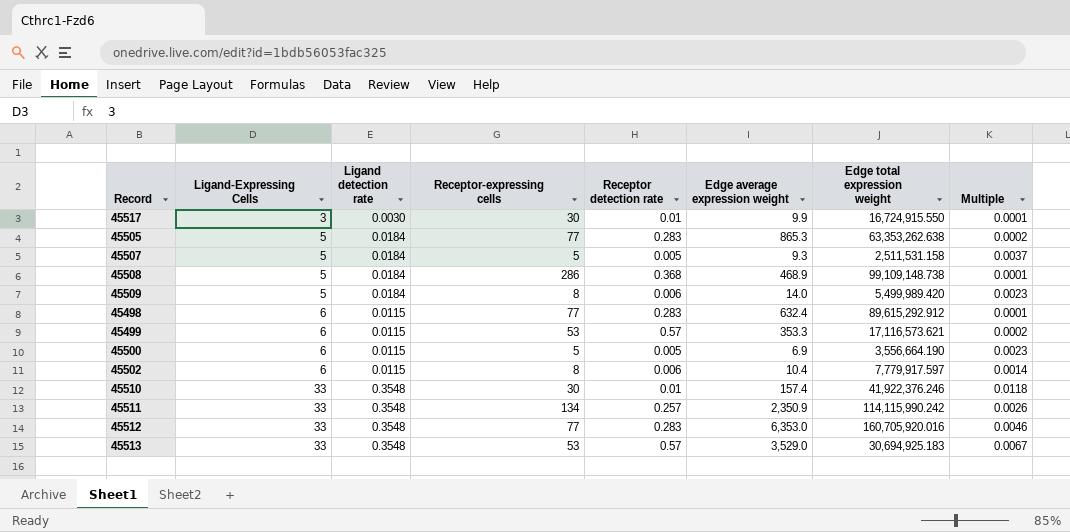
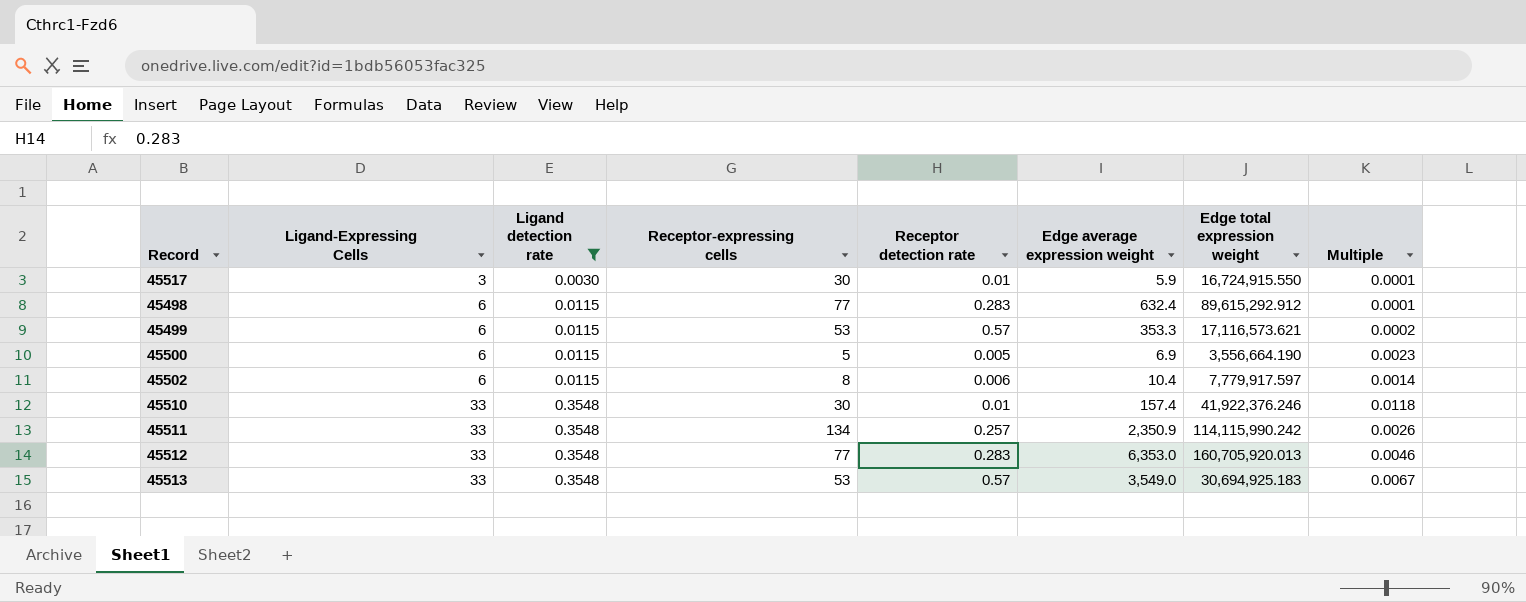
filter: none -> Ligand detection rate != 0.0184
45517 | Edge average expression weight: 9.9 -> 5.9
45512 | Edge total expression weight: 160,705,920.016 -> 160,705,920.013
45513 | Edge average expression weight: 3,529.0 -> 3,549.0

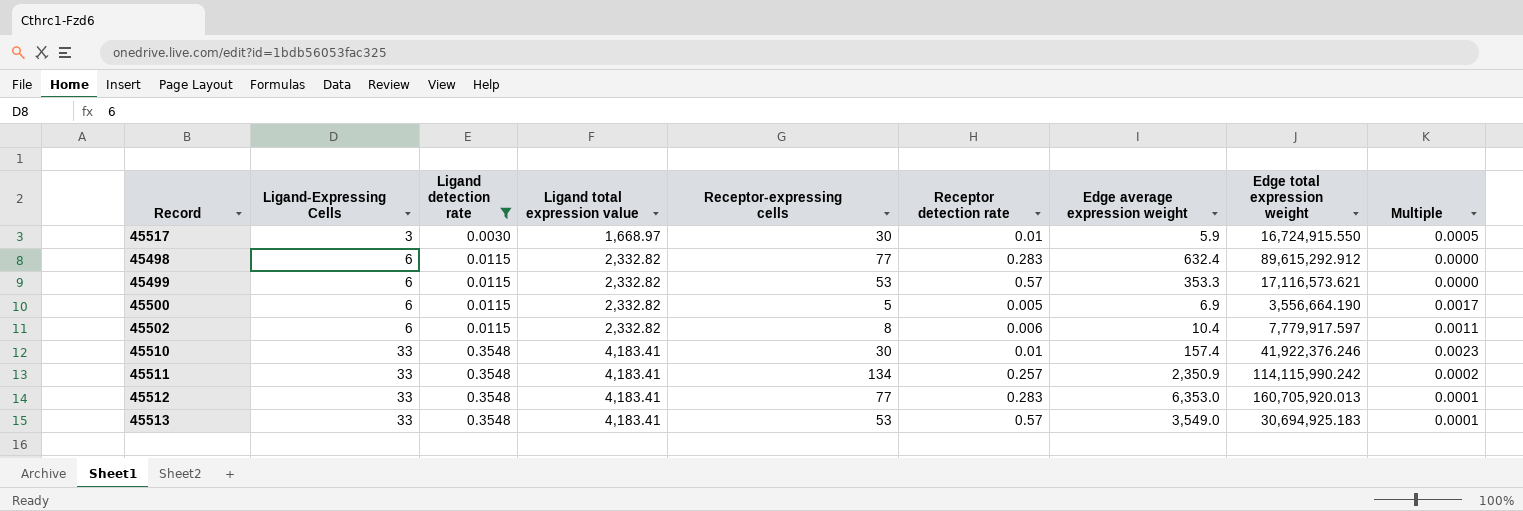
column Ligand total expression value | position: none -> 4
column Multiple | formula: [Ligand detection rate] / [Receptor-expressing cells] -> [Ligand detection rate] / [Edge average expression weight]

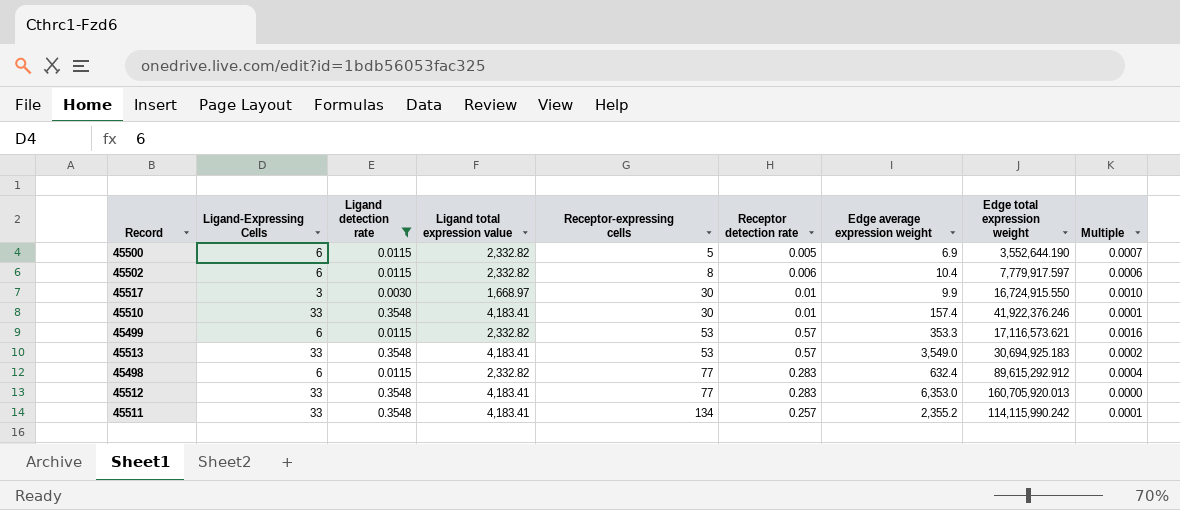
row order: Ligand-Expressing Cells ascending -> Receptor-expressing cells ascending
column Multiple | formula: [Ligand detection rate] / [Edge average expression weight] -> [Receptor detection rate] / [Edge average expression weight]
45500 | Edge total expression weight: 3,556,664.190 -> 3,552,644.190
45517 | Edge average expression weight: 5.9 -> 9.9
45511 | Edge average expression weight: 2,350.9 -> 2,355.2

